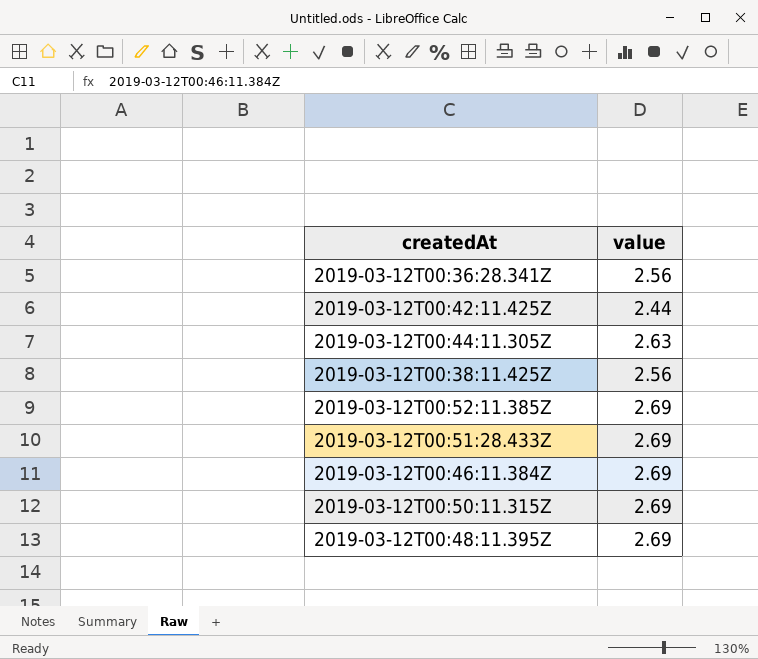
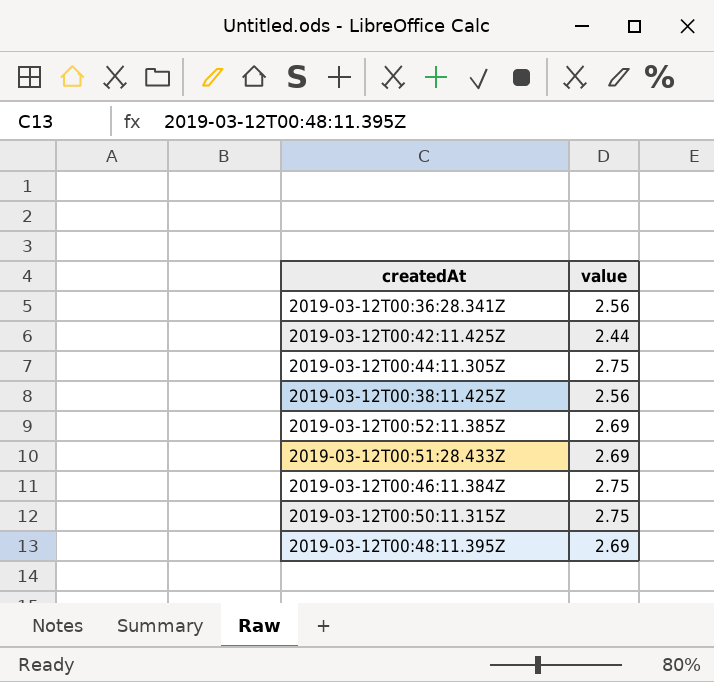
2019-03-12T00:44:11.305Z | value: 2.63 -> 2.75
2019-03-12T00:46:11.384Z | value: 2.69 -> 2.75
2019-03-12T00:50:11.315Z | value: 2.69 -> 2.75

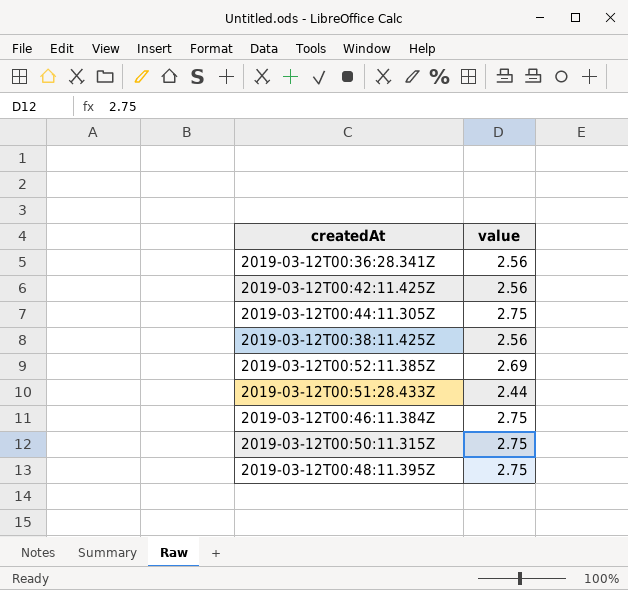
2019-03-12T00:42:11.425Z | value: 2.44 -> 2.56
2019-03-12T00:51:28.433Z | value: 2.69 -> 2.44
2019-03-12T00:48:11.395Z | value: 2.69 -> 2.75

